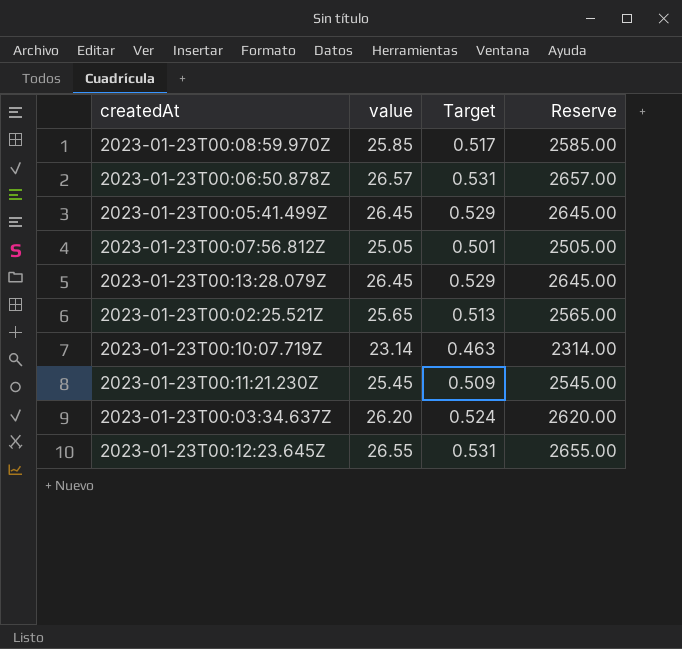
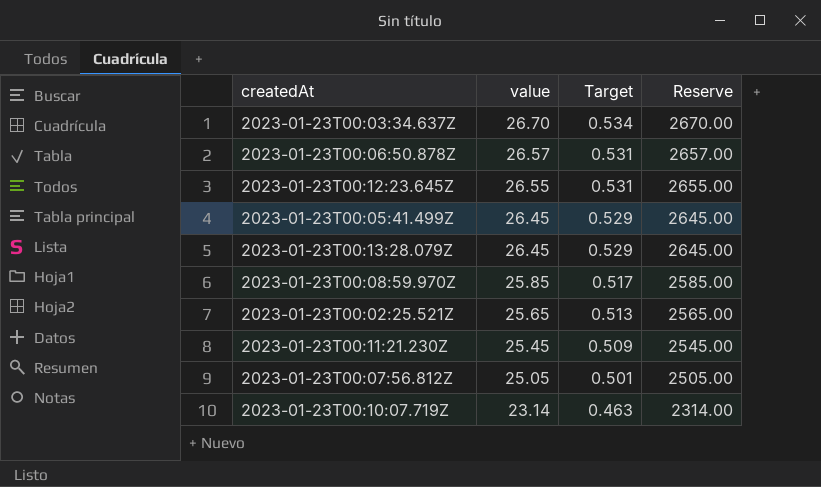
row order: none -> value descending
2023-01-23T00:03:34.637Z | value: 26.20 -> 26.70
2023-01-23T00:03:34.637Z | Target: 0.524 -> 0.534
2023-01-23T00:03:34.637Z | Reserve: 2620.00 -> 2670.00

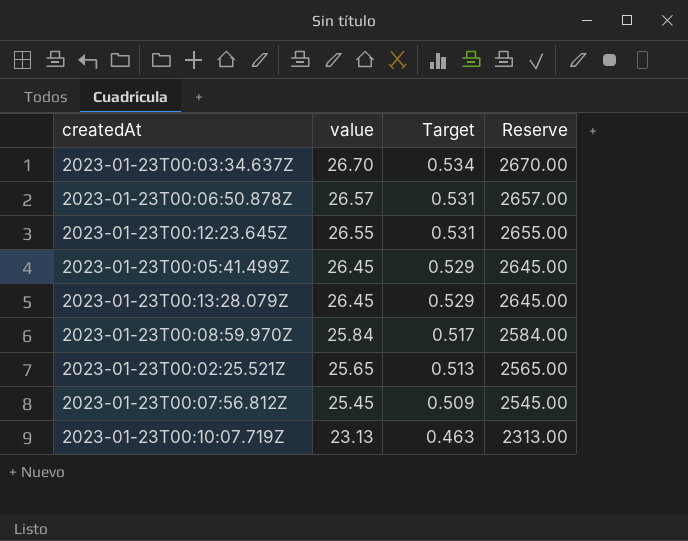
row 2023-01-23T00:11:21.230Z: 25.45 | 0.509 | 2545.00 -> none
2023-01-23T00:08:59.970Z | value: 25.85 -> 25.84
2023-01-23T00:08:59.970Z | Reserve: 2585.00 -> 2584.00
2023-01-23T00:07:56.812Z | value: 25.05 -> 25.45
2023-01-23T00:07:56.812Z | Target: 0.501 -> 0.509
2023-01-23T00:07:56.812Z | Reserve: 2505.00 -> 2545.00
2023-01-23T00:10:07.719Z | value: 23.14 -> 23.13
2023-01-23T00:10:07.719Z | Reserve: 2314.00 -> 2313.00

